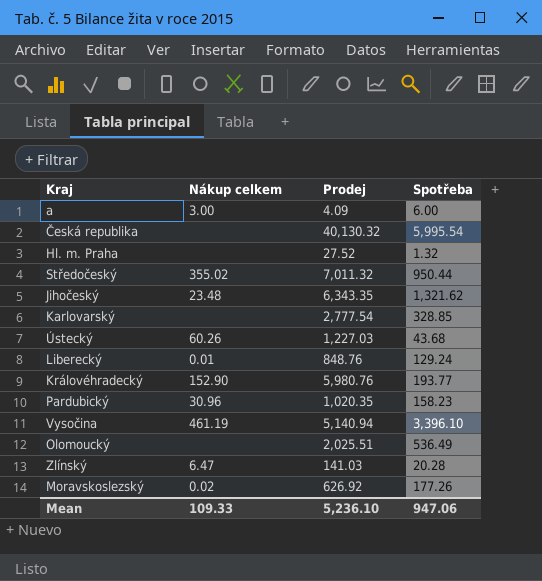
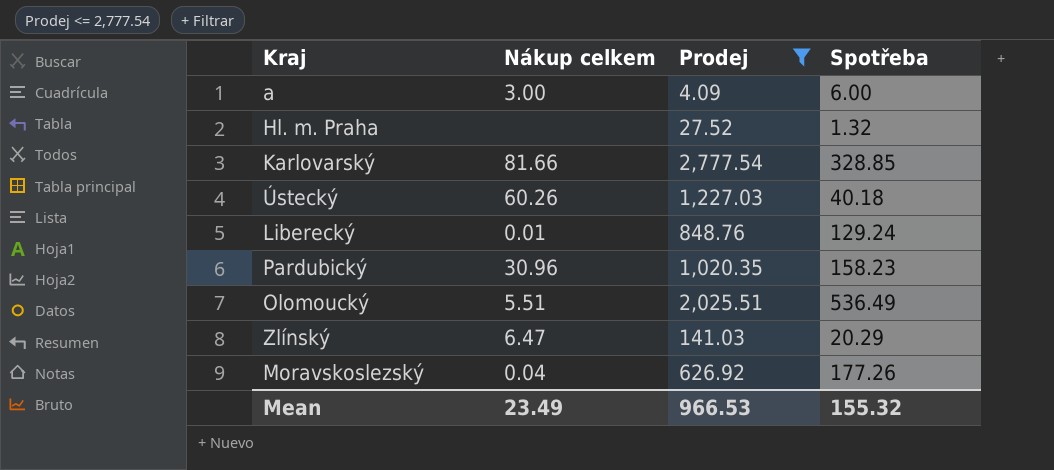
filter: none -> Prodej <= 2,777.54
Karlovarský | Nákup celkem: none -> 81.66
Ústecký | Spotřeba: 43.68 -> 40.18
Olomoucký | Nákup celkem: none -> 5.51
Zlínský | Spotřeba: 20.28 -> 20.29
Moravskoslezský | Nákup celkem: 0.02 -> 0.04
Mean | Nákup celkem: 109.33 -> 23.49
Mean | Prodej: 5,236.10 -> 966.53
Mean | Spotřeba: 947.06 -> 155.32

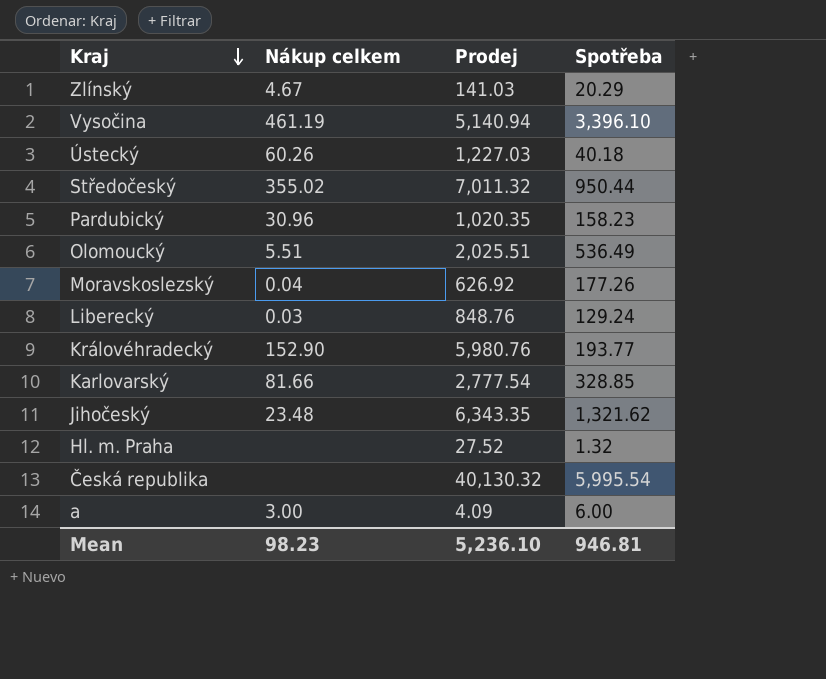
filter: Prodej <= 2,777.54 -> none
row order: none -> Kraj descending
Zlínský | Nákup celkem: 6.47 -> 4.67
Liberecký | Nákup celkem: 0.01 -> 0.03
Mean | Nákup celkem: 23.49 -> 98.23
Mean | Prodej: 966.53 -> 5,236.10
Mean | Spotřeba: 155.32 -> 946.81

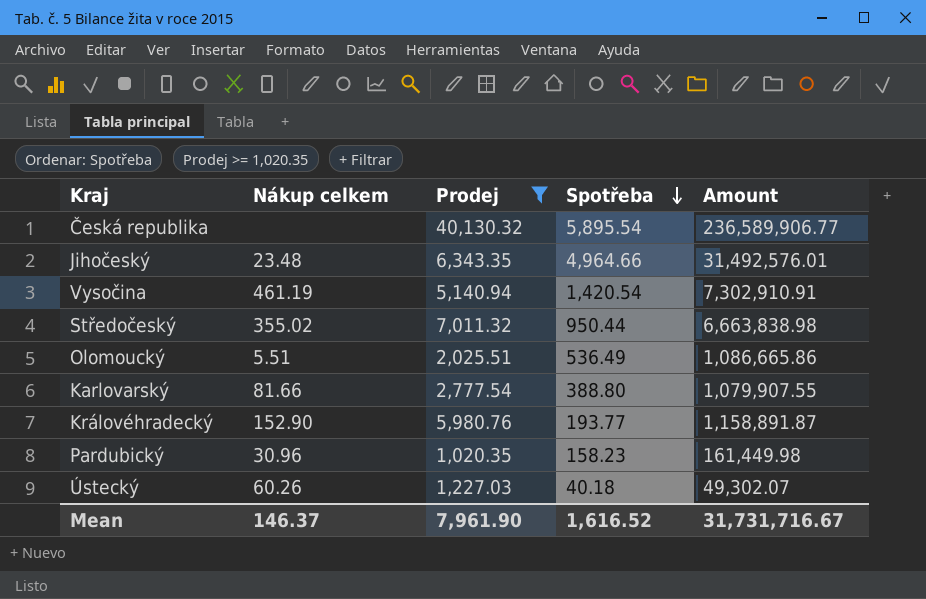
filter: none -> Prodej >= 1,020.35
row order: Kraj descending -> Spotřeba descending
column Amount | formula: none -> [Prodej] * [Spotřeba]
Česká republika | Spotřeba: 5,995.54 -> 5,895.54
Jihočeský | Spotřeba: 1,321.62 -> 4,964.66
Vysočina | Spotřeba: 3,396.10 -> 1,420.54
Karlovarský | Spotřeba: 328.85 -> 388.80
Mean | Nákup celkem: 98.23 -> 146.37
Mean | Prodej: 5,236.10 -> 7,961.90
Mean | Spotřeba: 946.81 -> 1,616.52

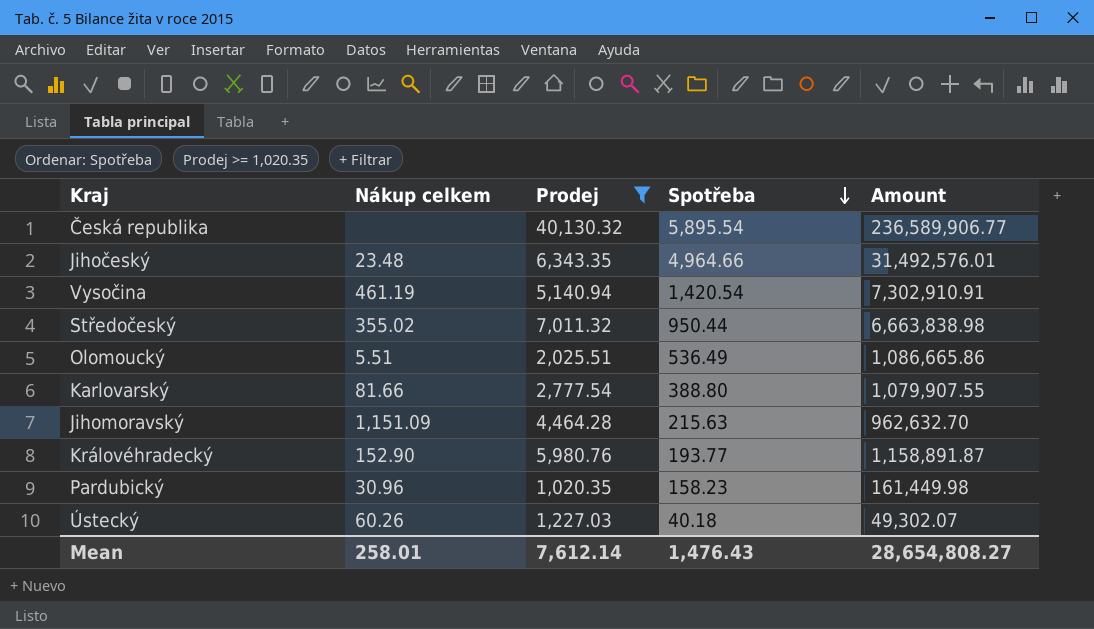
row Jihomoravský: none -> 1,151.09 | 4,464.28 | 215.63 | 962,632.70
Mean | Nákup celkem: 146.37 -> 258.01
Mean | Prodej: 7,961.90 -> 7,612.14
Mean | Spotřeba: 1,616.52 -> 1,476.43
Mean | Amount: 31,731,716.67 -> 28,654,808.27

